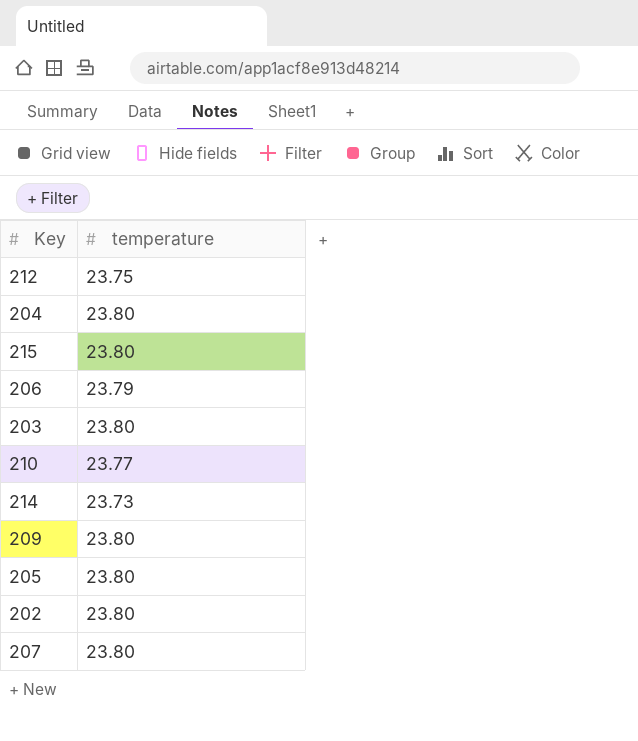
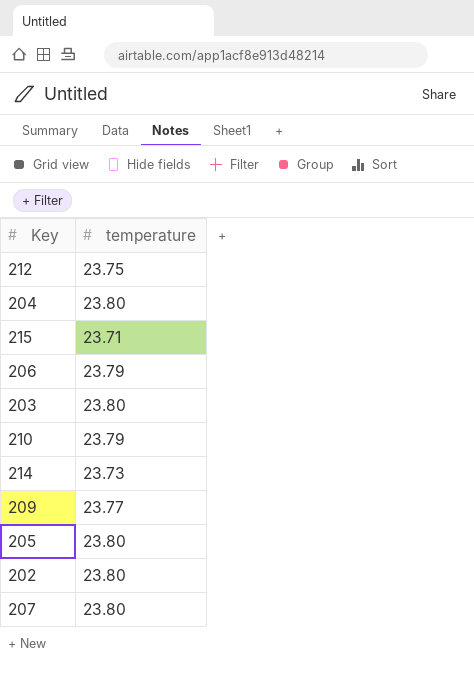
215 | temperature: 23.80 -> 23.71
210 | temperature: 23.77 -> 23.79
209 | temperature: 23.80 -> 23.77

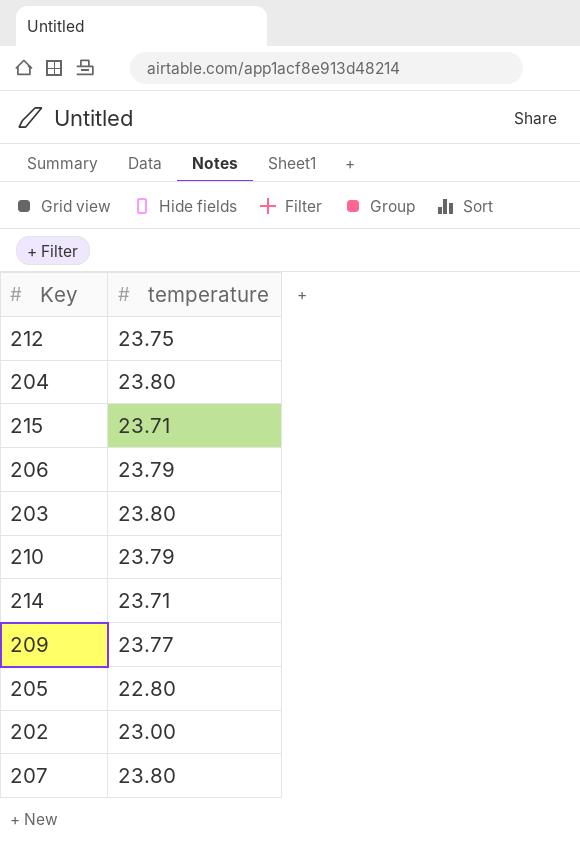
214 | temperature: 23.73 -> 23.71
205 | temperature: 23.80 -> 22.80
202 | temperature: 23.80 -> 23.00

